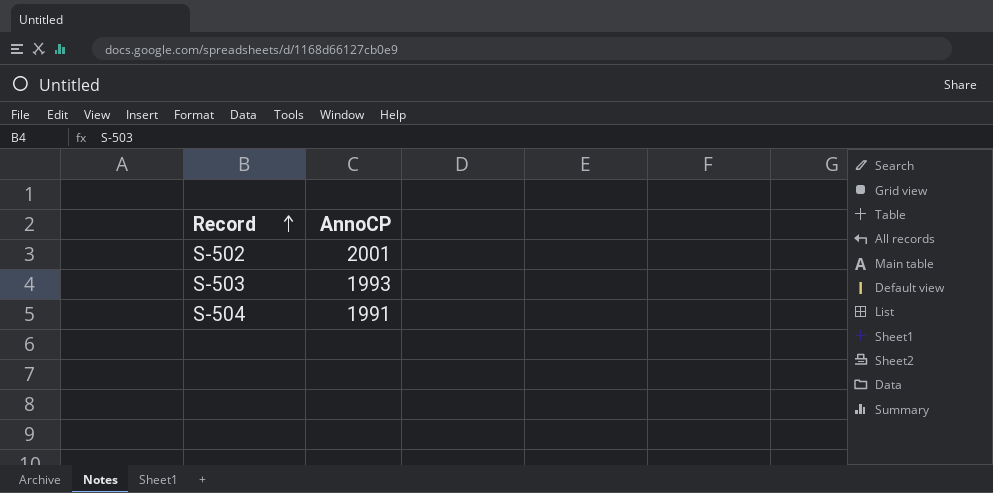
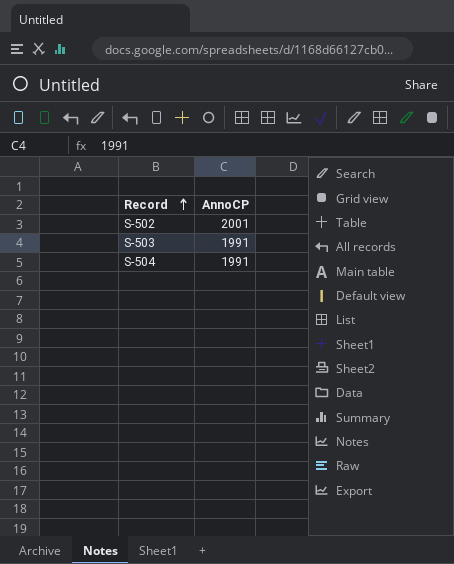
S-503 | AnnoCP: 1993 -> 1991

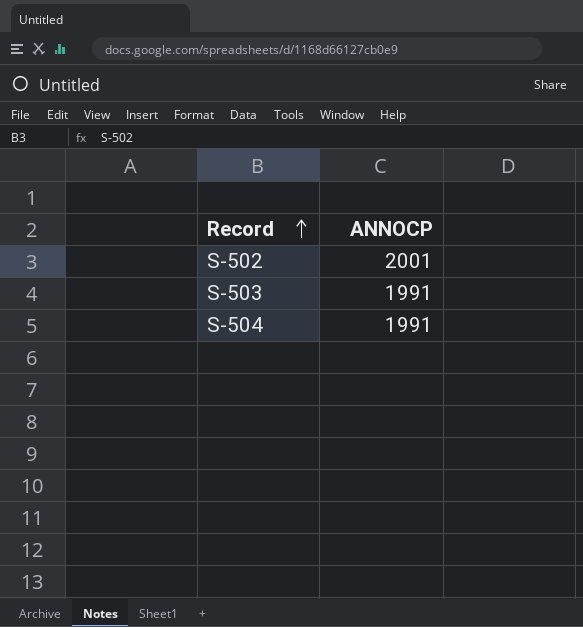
column name: AnnoCP -> ANNOCP

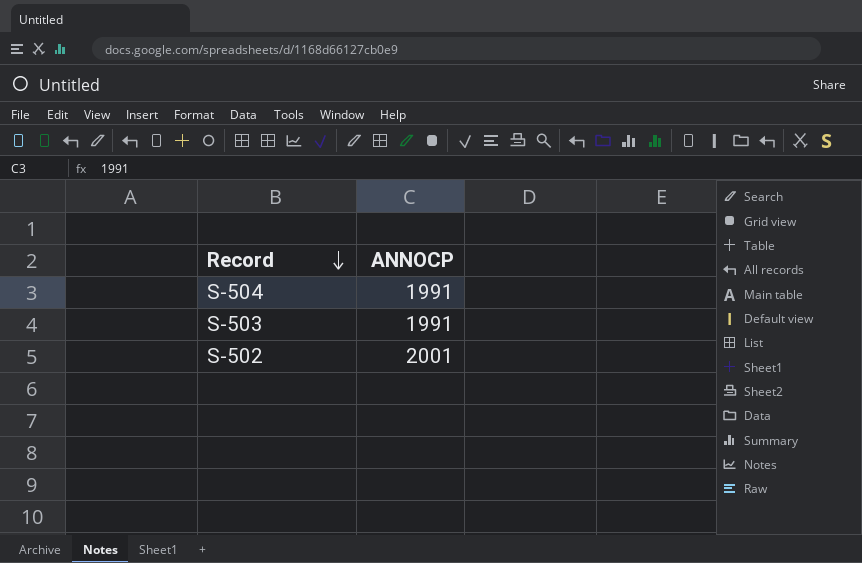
row order: Record ascending -> Record descending

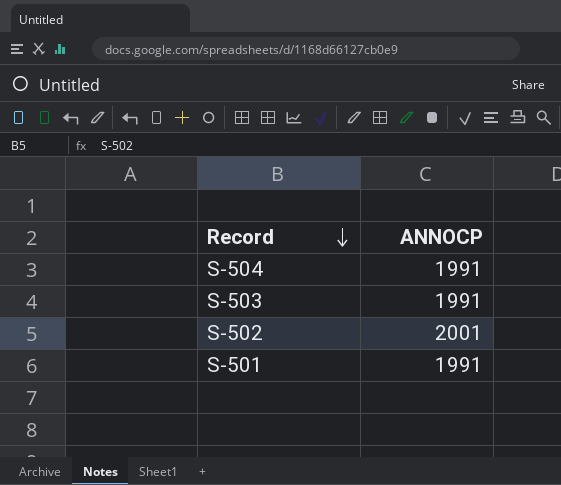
row S-501: none -> 1991

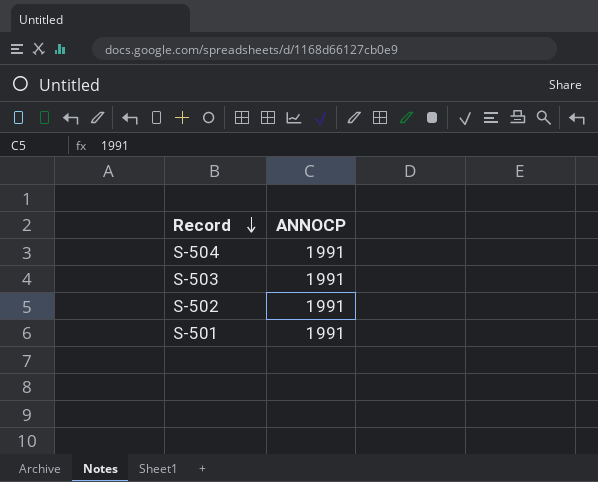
S-502 | ANNOCP: 2001 -> 1991

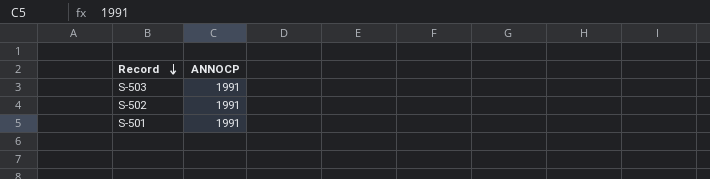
row S-504: 1991 -> none

